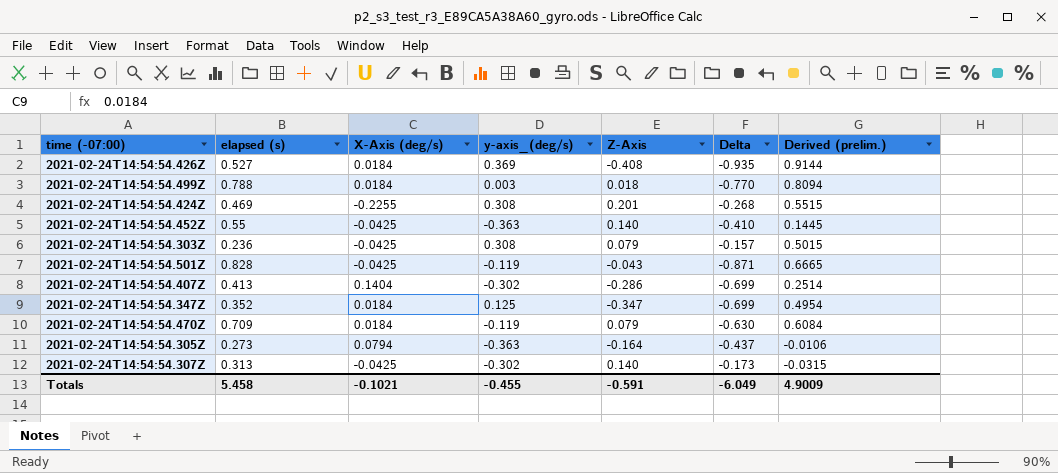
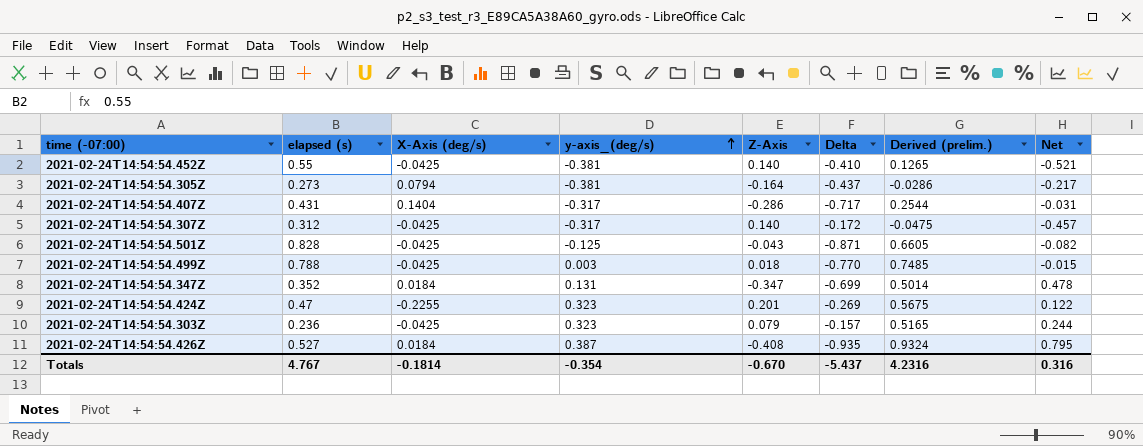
row order: none -> y-axis_(deg/s) ascending
column Net | formula: none -> [y-axis_(deg/s)] - [Z-Axis]
row 2021-02-24T14:54:54.470Z: 0.709 | 0.0184 | -0.119 | 0.079 | -0.630 | 0.6084 -> none
2021-02-24T14:54:54.452Z | y-axis_(deg/s): -0.363 -> -0.381
2021-02-24T14:54:54.452Z | Derived (prelim.): 0.1445 -> 0.1265
2021-02-24T14:54:54.305Z | y-axis_(deg/s): -0.363 -> -0.381
2021-02-24T14:54:54.305Z | Derived (prelim.): -0.0106 -> -0.0286
2021-02-24T14:54:54.407Z | elapsed (s): 0.413 -> 0.431
2021-02-24T14:54:54.407Z | y-axis_(deg/s): -0.302 -> -0.317
2021-02-24T14:54:54.407Z | Delta: -0.699 -> -0.717
2021-02-24T14:54:54.407Z | Derived (prelim.): 0.2514 -> 0.2544
2021-02-24T14:54:54.307Z | elapsed (s): 0.313 -> 0.312
2021-02-24T14:54:54.307Z | y-axis_(deg/s): -0.302 -> -0.317
2021-02-24T14:54:54.307Z | Delta: -0.173 -> -0.172
2021-02-24T14:54:54.307Z | Derived (prelim.): -0.0315 -> -0.0475
2021-02-24T14:54:54.501Z | y-axis_(deg/s): -0.119 -> -0.125
2021-02-24T14:54:54.501Z | Derived (prelim.): 0.6665 -> 0.6605
2021-02-24T14:54:54.499Z | X-Axis (deg/s): 0.0184 -> -0.0425
2021-02-24T14:54:54.499Z | Derived (prelim.): 0.8094 -> 0.7485
2021-02-24T14:54:54.347Z | y-axis_(deg/s): 0.125 -> 0.131
2021-02-24T14:54:54.347Z | Derived (prelim.): 0.4954 -> 0.5014
2021-02-24T14:54:54.424Z | elapsed (s): 0.469 -> 0.47
2021-02-24T14:54:54.424Z | y-axis_(deg/s): 0.308 -> 0.323
2021-02-24T14:54:54.424Z | Delta: -0.268 -> -0.269
2021-02-24T14:54:54.424Z | Derived (prelim.): 0.5515 -> 0.5675
2021-02-24T14:54:54.303Z | y-axis_(deg/s): 0.308 -> 0.323
2021-02-24T14:54:54.303Z | Derived (prelim.): 0.5015 -> 0.5165
2021-02-24T14:54:54.426Z | y-axis_(deg/s): 0.369 -> 0.387
2021-02-24T14:54:54.426Z | Derived (prelim.): 0.9144 -> 0.9324
Totals | elapsed (s): 5.458 -> 4.767
Totals | X-Axis (deg/s): -0.1021 -> -0.1814
Totals | y-axis_(deg/s): -0.455 -> -0.354
Totals | Z-Axis: -0.591 -> -0.670
Totals | Delta: -6.049 -> -5.437
Totals | Derived (prelim.): 4.9009 -> 4.2316

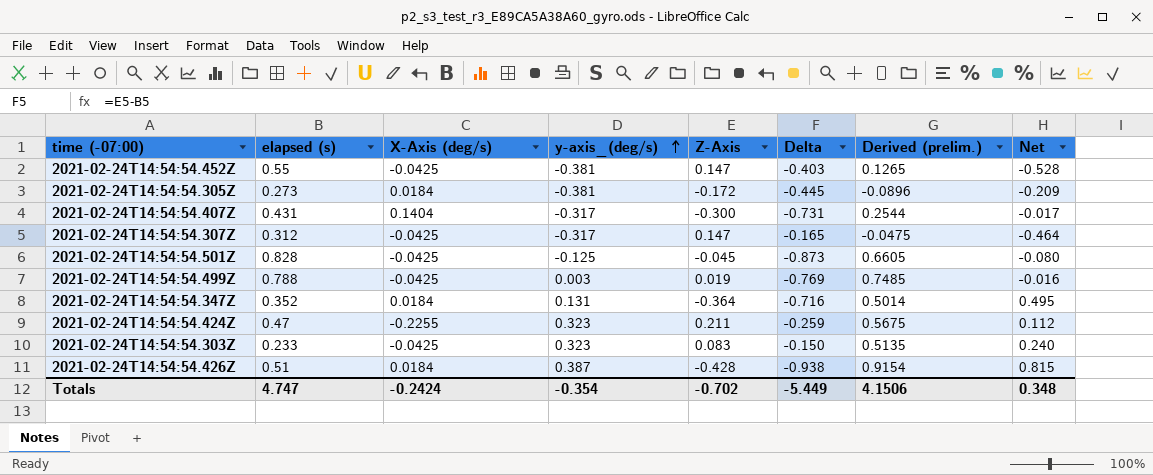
2021-02-24T14:54:54.452Z | Z-Axis: 0.140 -> 0.147
2021-02-24T14:54:54.452Z | Delta: -0.410 -> -0.403
2021-02-24T14:54:54.452Z | Net: -0.521 -> -0.528
2021-02-24T14:54:54.305Z | X-Axis (deg/s): 0.0794 -> 0.0184
2021-02-24T14:54:54.305Z | Z-Axis: -0.164 -> -0.172
2021-02-24T14:54:54.305Z | Delta: -0.437 -> -0.445
2021-02-24T14:54:54.305Z | Derived (prelim.): -0.0286 -> -0.0896
2021-02-24T14:54:54.305Z | Net: -0.217 -> -0.209
2021-02-24T14:54:54.407Z | Z-Axis: -0.286 -> -0.300
2021-02-24T14:54:54.407Z | Delta: -0.717 -> -0.731
2021-02-24T14:54:54.407Z | Net: -0.031 -> -0.017
2021-02-24T14:54:54.307Z | Z-Axis: 0.140 -> 0.147
2021-02-24T14:54:54.307Z | Delta: -0.172 -> -0.165
2021-02-24T14:54:54.307Z | Net: -0.457 -> -0.464
2021-02-24T14:54:54.501Z | Z-Axis: -0.043 -> -0.045
2021-02-24T14:54:54.501Z | Delta: -0.871 -> -0.873
2021-02-24T14:54:54.501Z | Net: -0.082 -> -0.080
2021-02-24T14:54:54.499Z | Z-Axis: 0.018 -> 0.019
2021-02-24T14:54:54.499Z | Delta: -0.770 -> -0.769
2021-02-24T14:54:54.499Z | Net: -0.015 -> -0.016
2021-02-24T14:54:54.347Z | Z-Axis: -0.347 -> -0.364
2021-02-24T14:54:54.347Z | Delta: -0.699 -> -0.716
2021-02-24T14:54:54.347Z | Net: 0.478 -> 0.495
2021-02-24T14:54:54.424Z | Z-Axis: 0.201 -> 0.211
2021-02-24T14:54:54.424Z | Delta: -0.269 -> -0.259
2021-02-24T14:54:54.424Z | Net: 0.122 -> 0.112
2021-02-24T14:54:54.303Z | elapsed (s): 0.236 -> 0.233
2021-02-24T14:54:54.303Z | Z-Axis: 0.079 -> 0.083
2021-02-24T14:54:54.303Z | Delta: -0.157 -> -0.150
2021-02-24T14:54:54.303Z | Derived (prelim.): 0.5165 -> 0.5135
2021-02-24T14:54:54.303Z | Net: 0.244 -> 0.240
2021-02-24T14:54:54.426Z | elapsed (s): 0.527 -> 0.51
2021-02-24T14:54:54.426Z | Z-Axis: -0.408 -> -0.428
2021-02-24T14:54:54.426Z | Delta: -0.935 -> -0.938
2021-02-24T14:54:54.426Z | Derived (prelim.): 0.9324 -> 0.9154
2021-02-24T14:54:54.426Z | Net: 0.795 -> 0.815
Totals | elapsed (s): 4.767 -> 4.747
Totals | X-Axis (deg/s): -0.1814 -> -0.2424
Totals | Z-Axis: -0.670 -> -0.702
Totals | Delta: -5.437 -> -5.449
Totals | Derived (prelim.): 4.2316 -> 4.1506
Totals | Net: 0.316 -> 0.348

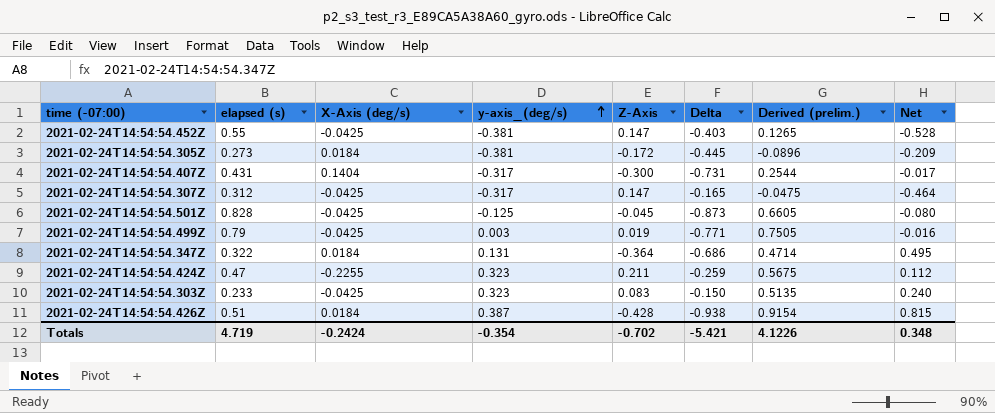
2021-02-24T14:54:54.499Z | elapsed (s): 0.788 -> 0.79
2021-02-24T14:54:54.499Z | Delta: -0.769 -> -0.771
2021-02-24T14:54:54.499Z | Derived (prelim.): 0.7485 -> 0.7505
2021-02-24T14:54:54.347Z | elapsed (s): 0.352 -> 0.322
2021-02-24T14:54:54.347Z | Delta: -0.716 -> -0.686
2021-02-24T14:54:54.347Z | Derived (prelim.): 0.5014 -> 0.4714
Totals | elapsed (s): 4.747 -> 4.719
Totals | Delta: -5.449 -> -5.421
Totals | Derived (prelim.): 4.1506 -> 4.1226

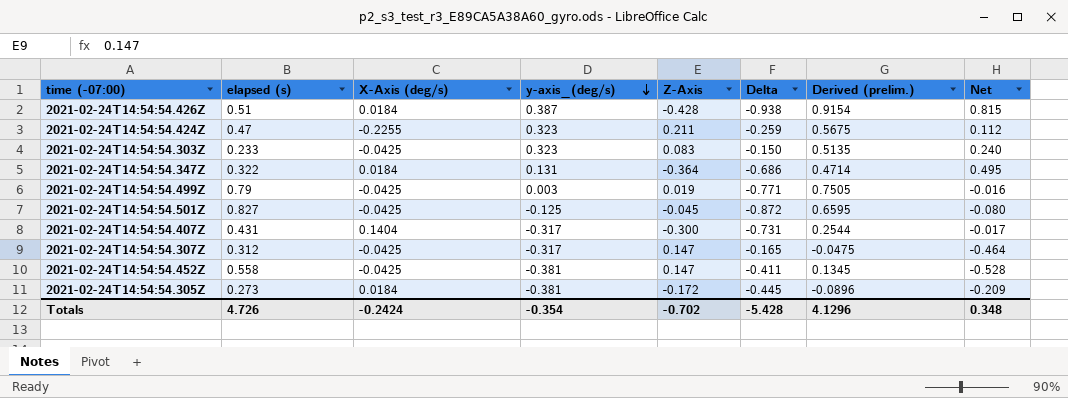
row order: y-axis_(deg/s) ascending -> y-axis_(deg/s) descending
2021-02-24T14:54:54.501Z | elapsed (s): 0.828 -> 0.827
2021-02-24T14:54:54.501Z | Delta: -0.873 -> -0.872
2021-02-24T14:54:54.501Z | Derived (prelim.): 0.6605 -> 0.6595
2021-02-24T14:54:54.452Z | elapsed (s): 0.55 -> 0.558
2021-02-24T14:54:54.452Z | Delta: -0.403 -> -0.411
2021-02-24T14:54:54.452Z | Derived (prelim.): 0.1265 -> 0.1345
Totals | elapsed (s): 4.719 -> 4.726
Totals | Delta: -5.421 -> -5.428
Totals | Derived (prelim.): 4.1226 -> 4.1296

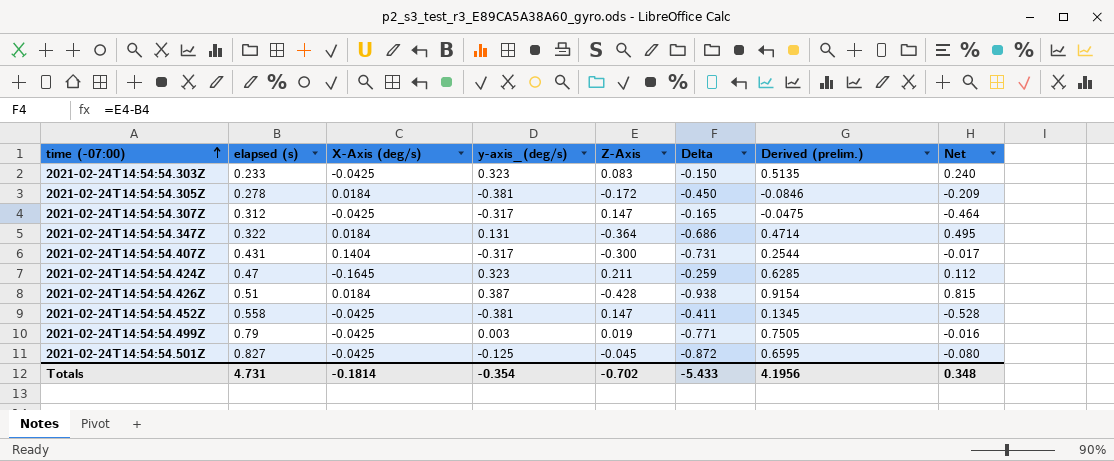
row order: y-axis_(deg/s) descending -> time (-07:00) ascending
2021-02-24T14:54:54.305Z | elapsed (s): 0.273 -> 0.278
2021-02-24T14:54:54.305Z | Delta: -0.445 -> -0.450
2021-02-24T14:54:54.305Z | Derived (prelim.): -0.0896 -> -0.0846
2021-02-24T14:54:54.424Z | X-Axis (deg/s): -0.2255 -> -0.1645
2021-02-24T14:54:54.424Z | Derived (prelim.): 0.5675 -> 0.6285
Totals | elapsed (s): 4.726 -> 4.731
Totals | X-Axis (deg/s): -0.2424 -> -0.1814
Totals | Delta: -5.428 -> -5.433
Totals | Derived (prelim.): 4.1296 -> 4.1956

